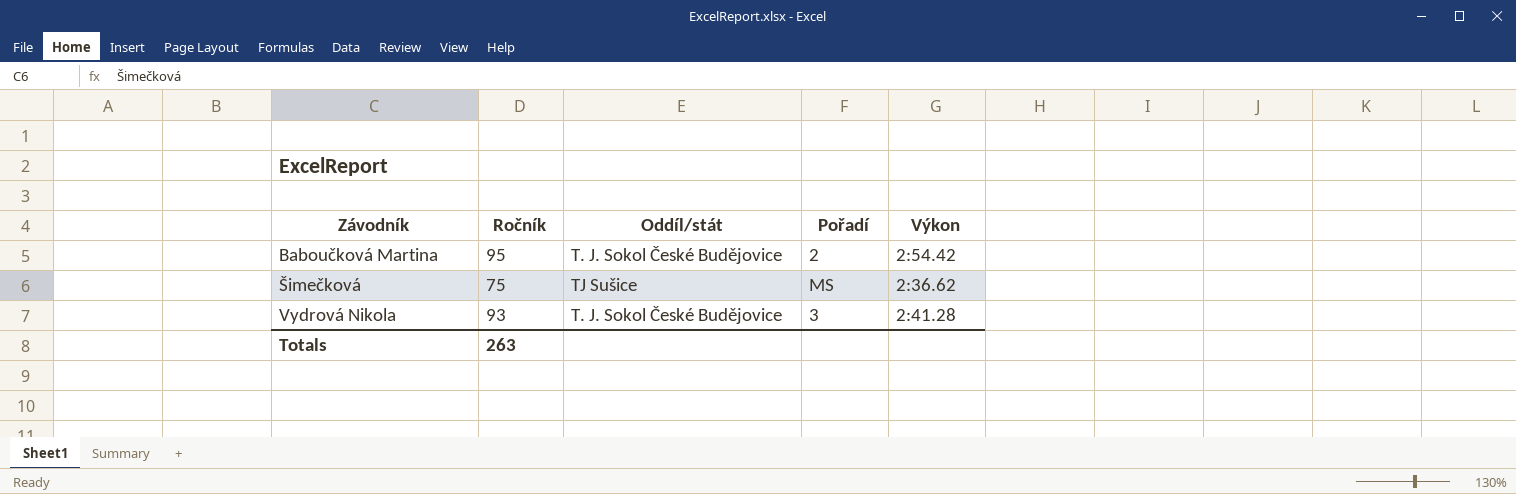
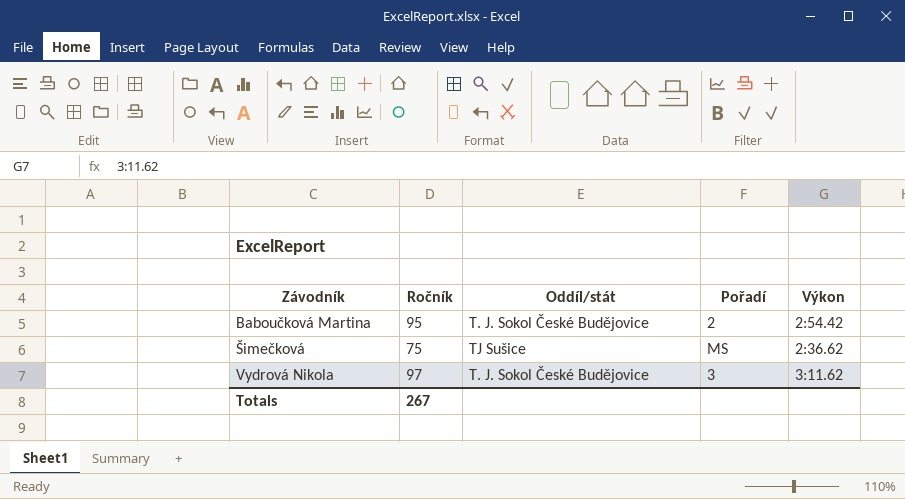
Vydrová Nikola | Ročník: 93 -> 97
Vydrová Nikola | Výkon: 2:41.28 -> 3:11.62
Totals | Ročník: 263 -> 267

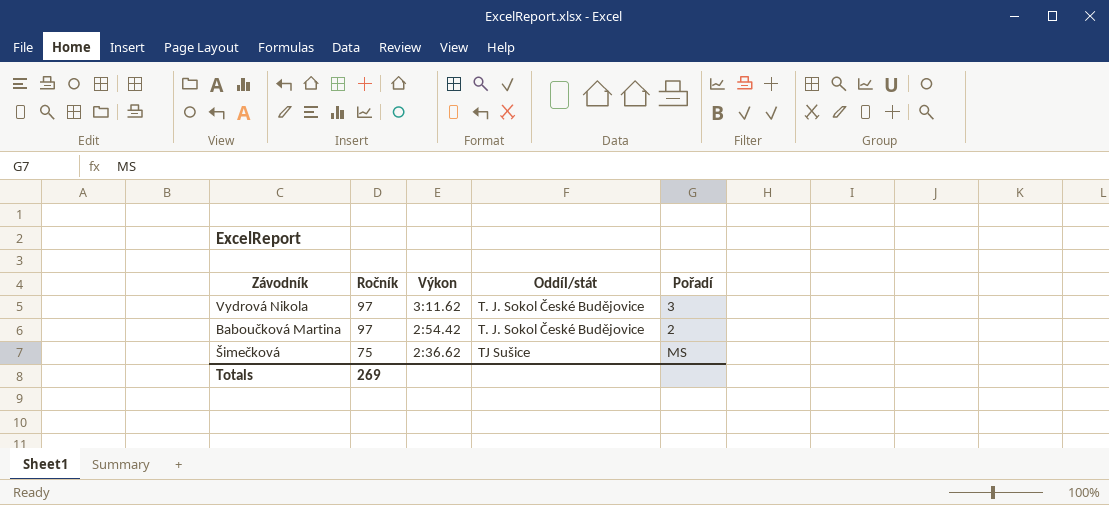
row order: Závodník ascending -> Ročník descending
column Výkon | position: 5 -> 3
Baboučková Martina | Ročník: 95 -> 97
Totals | Ročník: 267 -> 269

